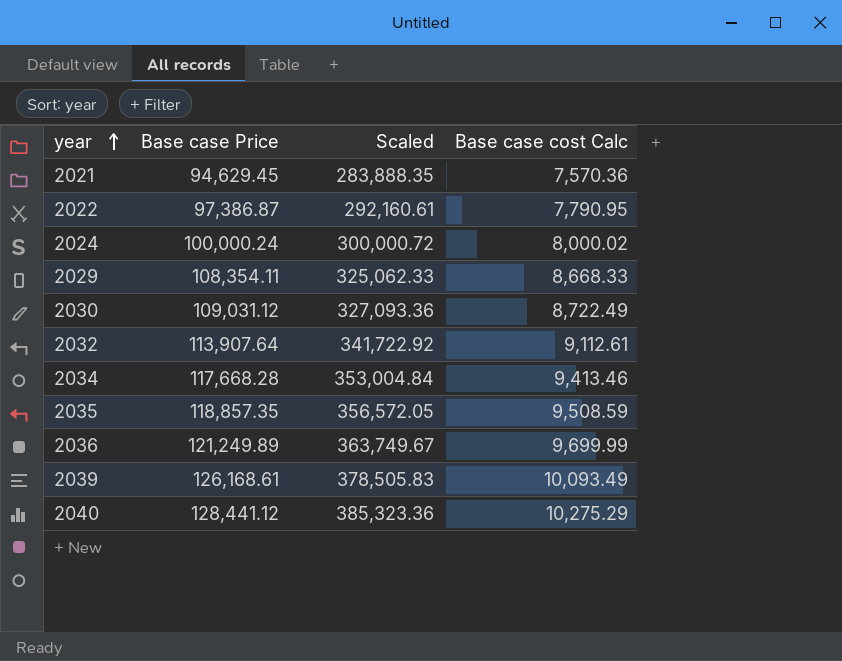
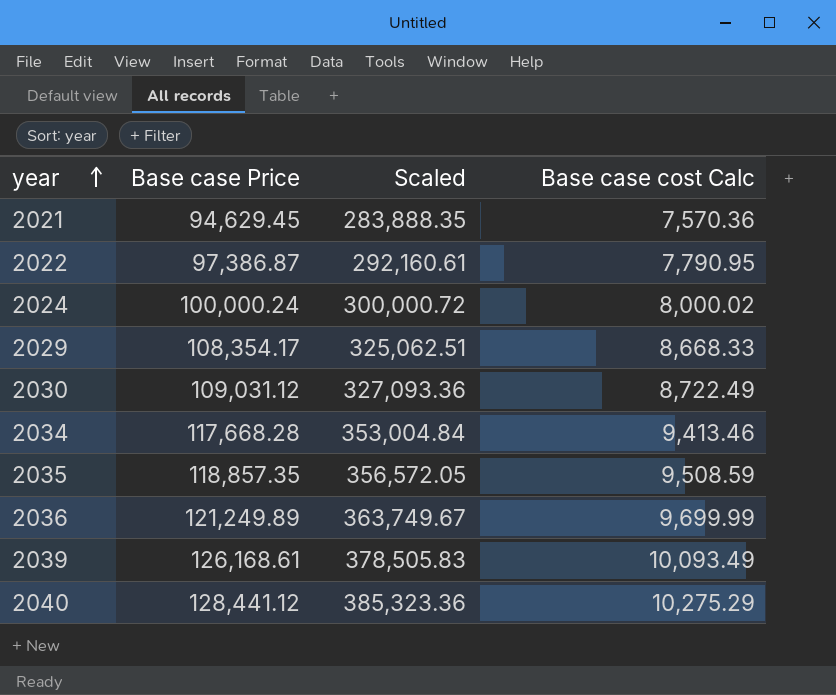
row 2032: 113,907.64 | 341,722.92 | 9,112.61 -> none
2029 | Base case Price: 108,354.11 -> 108,354.17
2029 | Scaled: 325,062.33 -> 325,062.51

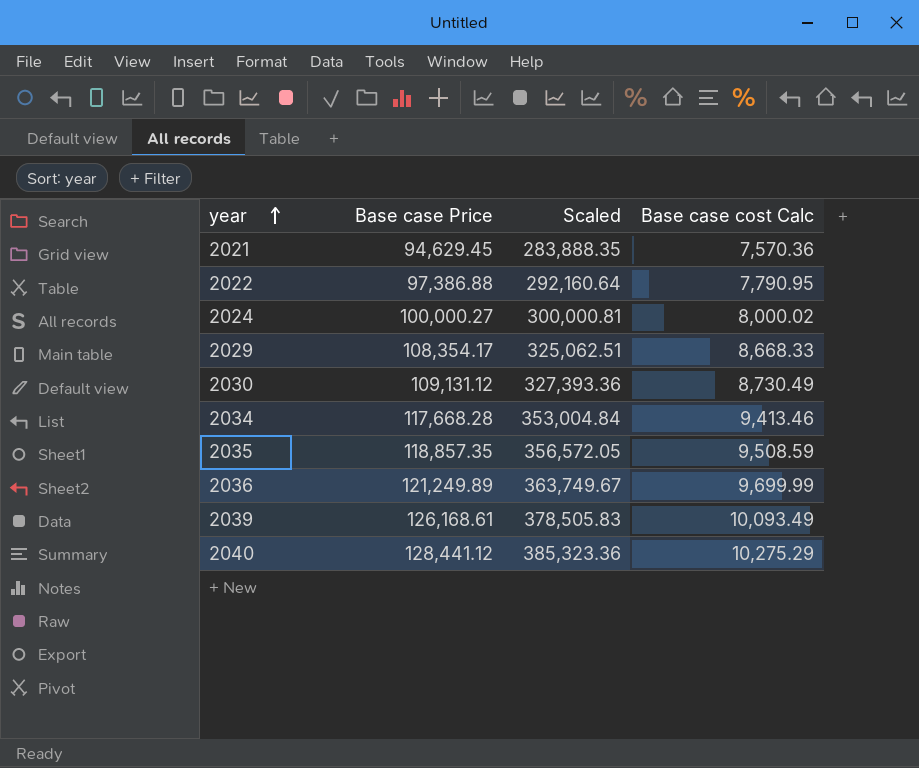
2022 | Base case Price: 97,386.87 -> 97,386.88
2022 | Scaled: 292,160.61 -> 292,160.64
2024 | Base case Price: 100,000.24 -> 100,000.27
2024 | Scaled: 300,000.72 -> 300,000.81
2030 | Base case Price: 109,031.12 -> 109,131.12
2030 | Scaled: 327,093.36 -> 327,393.36
2030 | Base case cost Calc: 8,722.49 -> 8,730.49

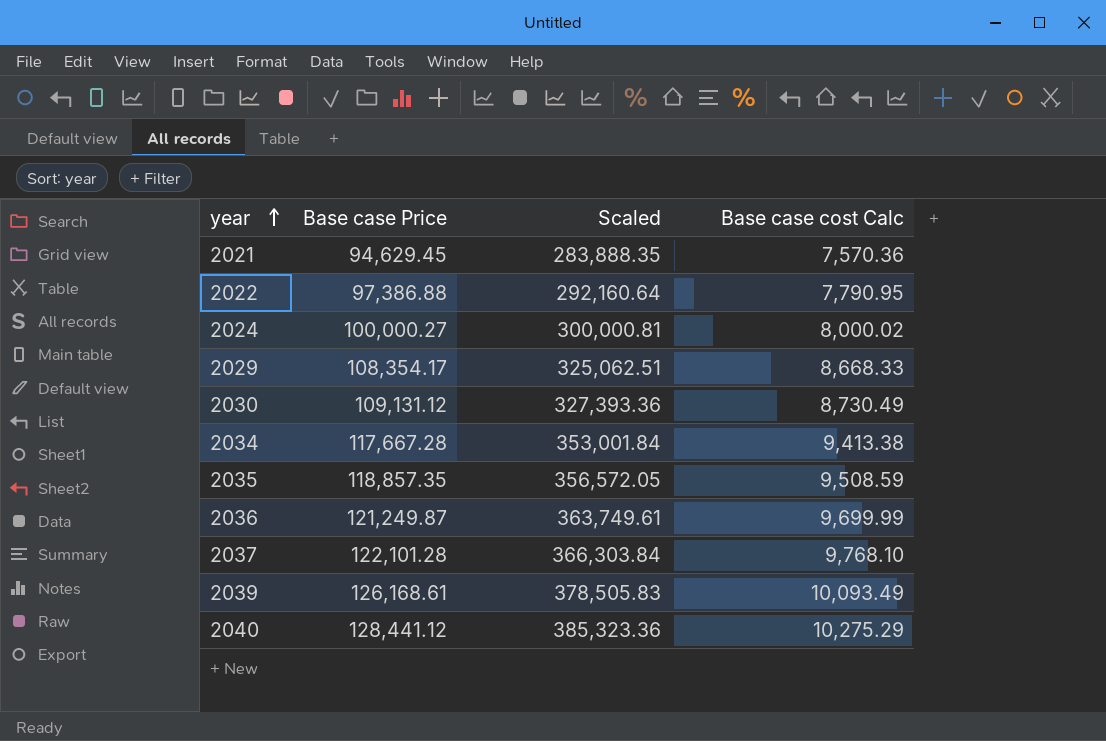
2034 | Base case Price: 117,668.28 -> 117,667.28
2034 | Scaled: 353,004.84 -> 353,001.84
2034 | Base case cost Calc: 9,413.46 -> 9,413.38
2036 | Base case Price: 121,249.89 -> 121,249.87
2036 | Scaled: 363,749.67 -> 363,749.61
row 2037: none -> 122,101.28 | 366,303.84 | 9,768.10

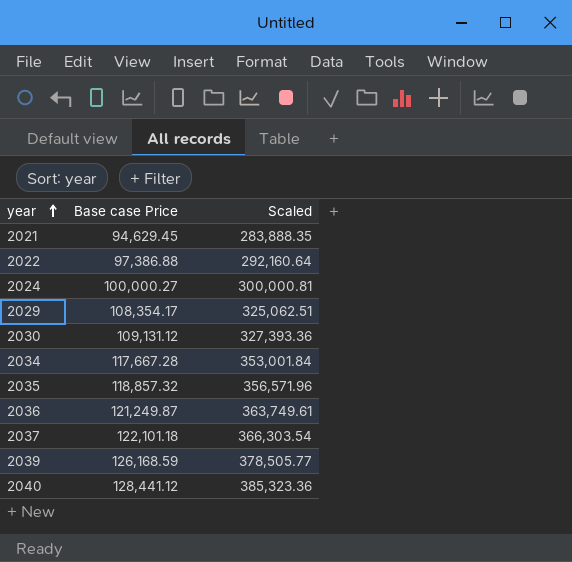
column Base case cost Calc | formula: [Base case Price] * 0.08 -> none
2035 | Base case Price: 118,857.35 -> 118,857.32
2035 | Scaled: 356,572.05 -> 356,571.96
2037 | Base case Price: 122,101.28 -> 122,101.18
2037 | Scaled: 366,303.84 -> 366,303.54
2039 | Base case Price: 126,168.61 -> 126,168.59
2039 | Scaled: 378,505.83 -> 378,505.77

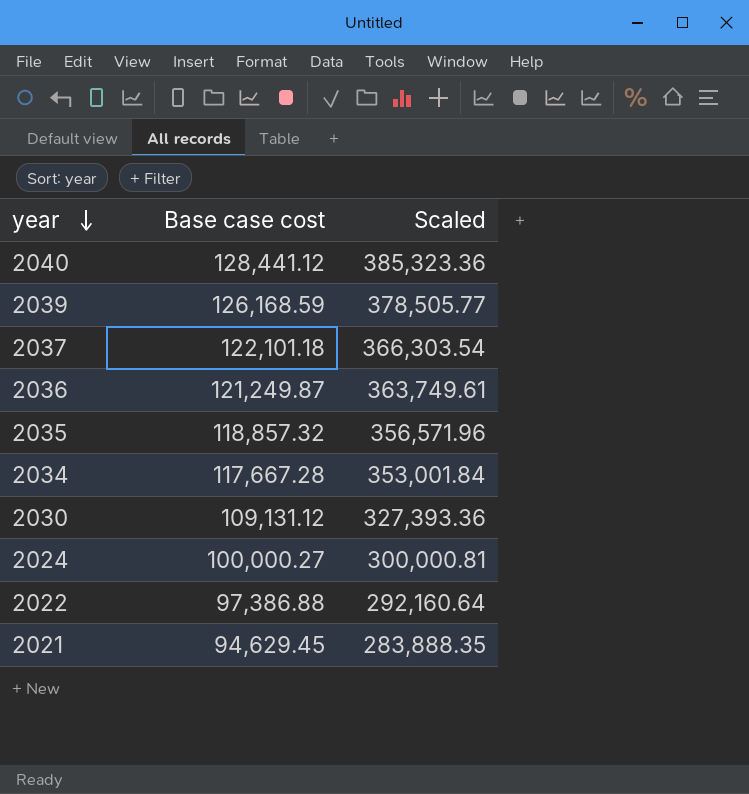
row order: year ascending -> year descending
column name: Base case Price -> Base case cost
row 2029: 108,354.17 | 325,062.51 -> none

